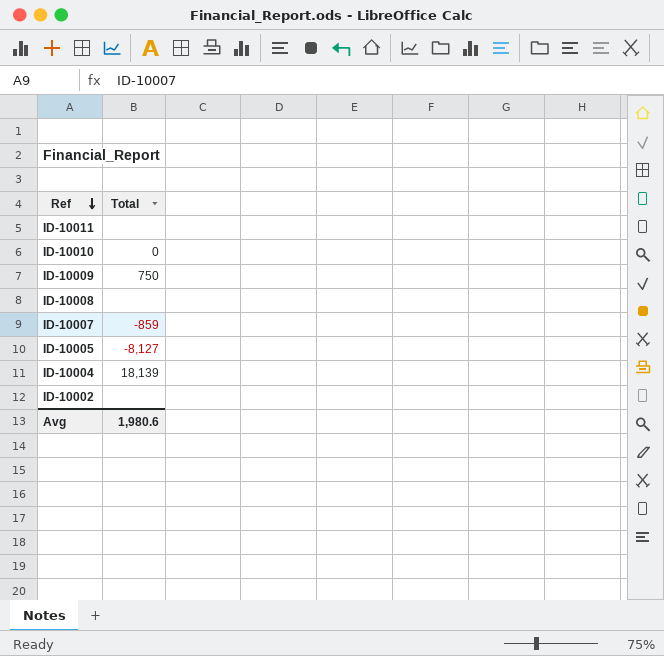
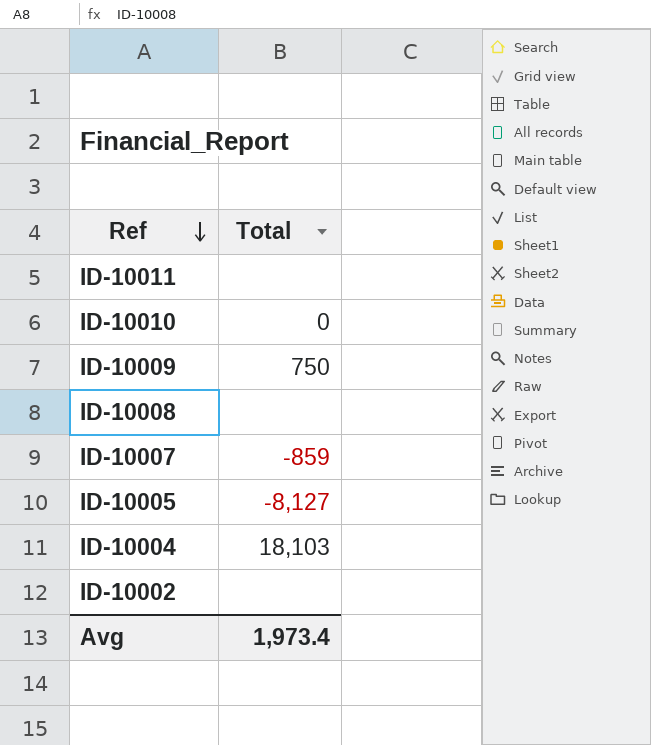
ID-10004 | Total: 18,139 -> 18,103
Avg | Total: 1,980.6 -> 1,973.4

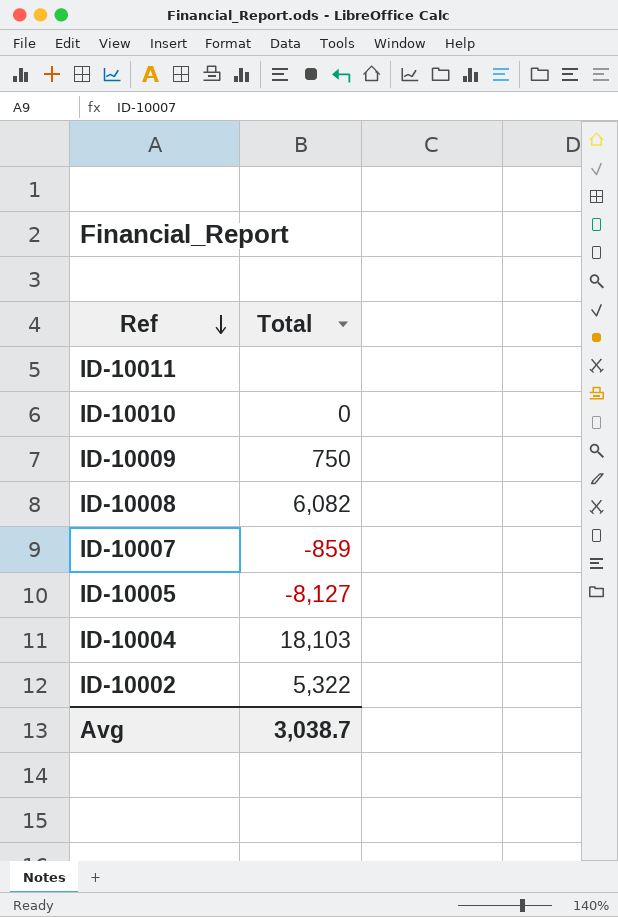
ID-10008 | Total: none -> 6,082
ID-10002 | Total: none -> 5,322
Avg | Total: 1,973.4 -> 3,038.7

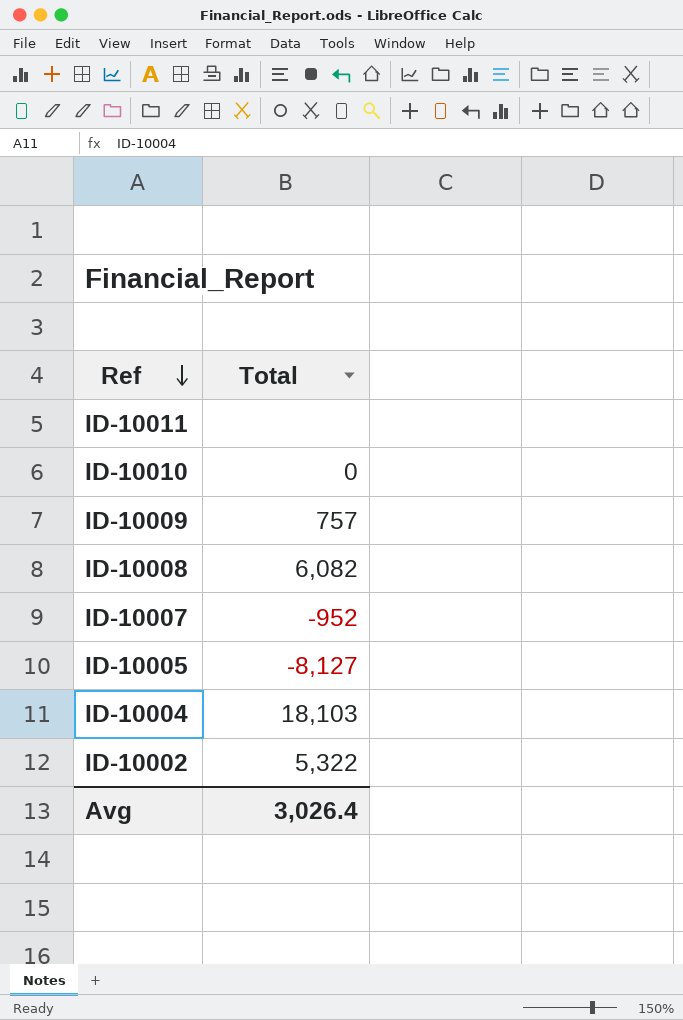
ID-10009 | Total: 750 -> 757
ID-10007 | Total: -859 -> -952
Avg | Total: 3,038.7 -> 3,026.4

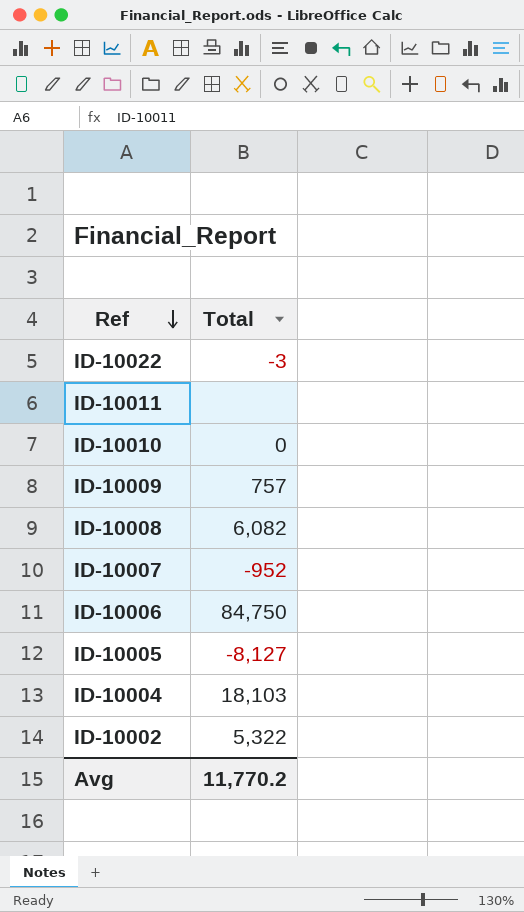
row ID-10022: none -> -3
row ID-10006: none -> 84,750
Avg | Total: 3,026.4 -> 11,770.2

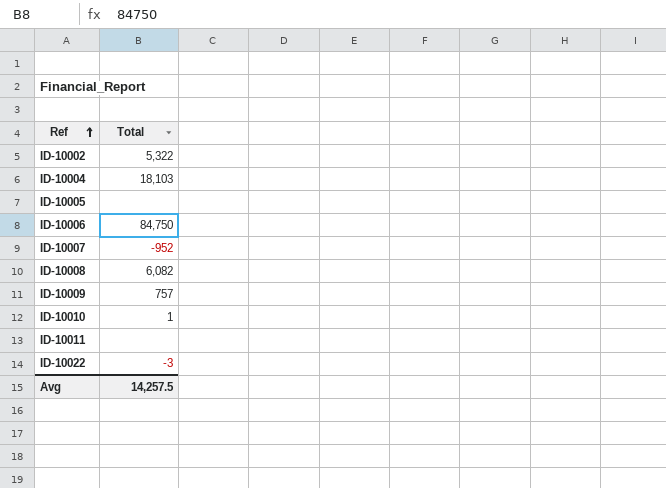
row order: Ref descending -> Ref ascending
ID-10005 | Total: -8,127 -> none
ID-10010 | Total: 0 -> 1
Avg | Total: 11,770.2 -> 14,257.5

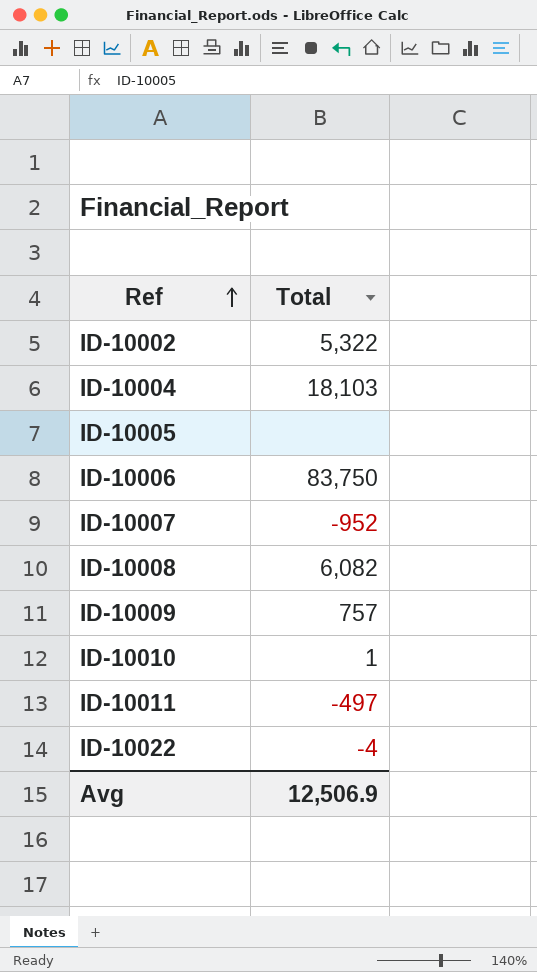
ID-10006 | Total: 84,750 -> 83,750
ID-10011 | Total: none -> -497
ID-10022 | Total: -3 -> -4
Avg | Total: 14,257.5 -> 12,506.9

